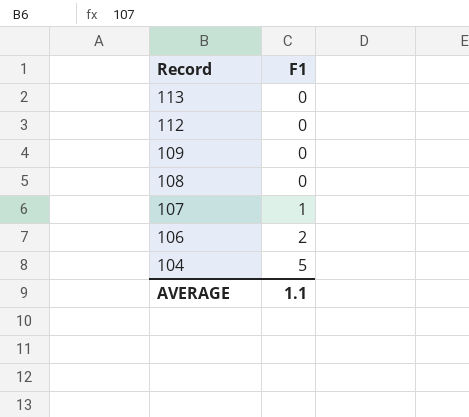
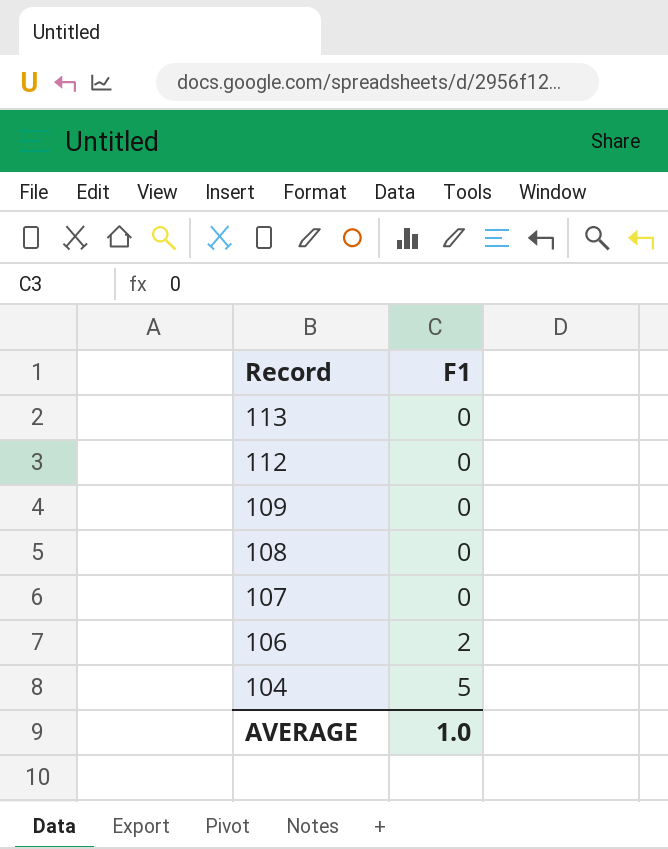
107 | F1: 1 -> 0
AVERAGE | F1: 1.1 -> 1.0

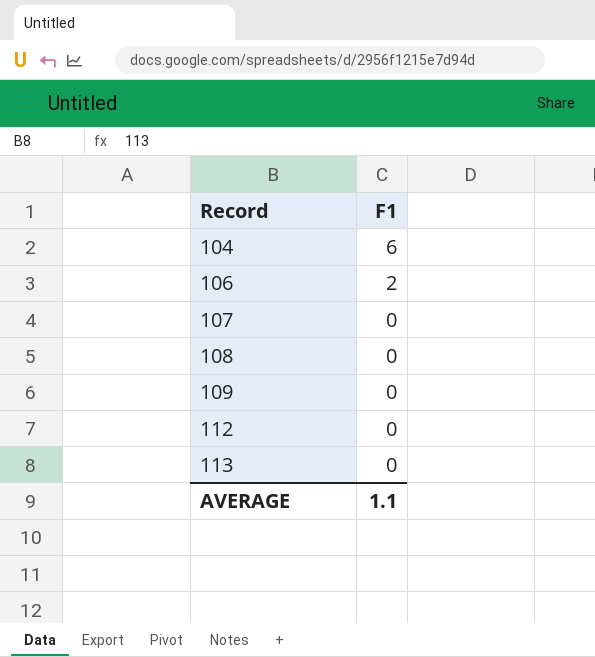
row order: Record descending -> Record ascending
104 | F1: 5 -> 6
AVERAGE | F1: 1.0 -> 1.1

